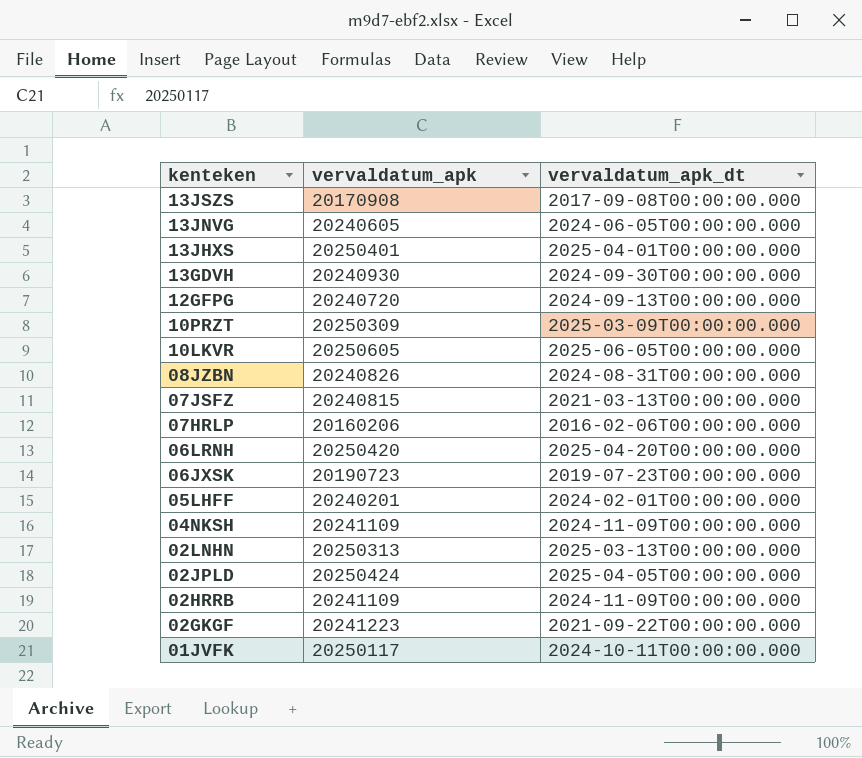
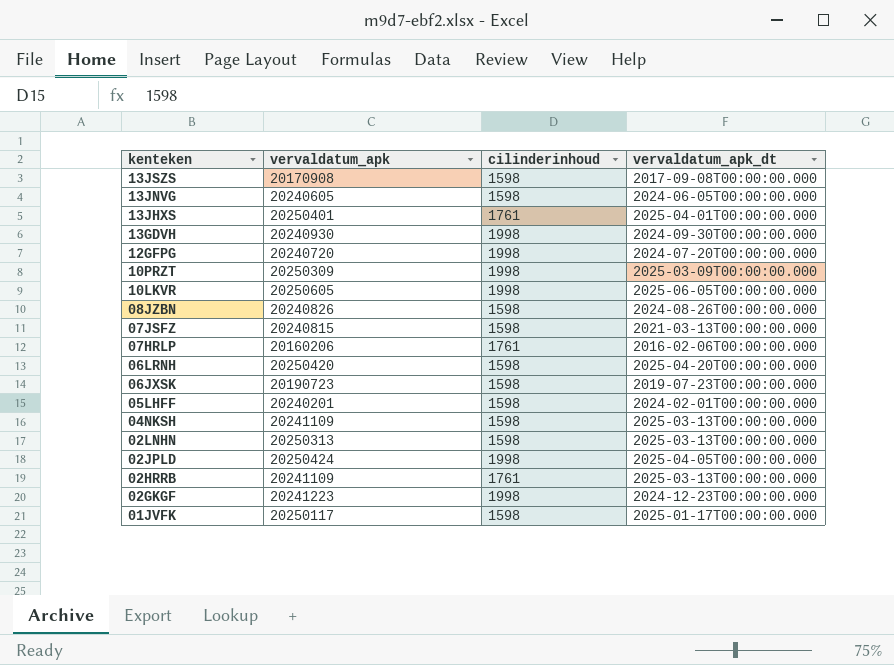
column cilinderinhoud | position: none -> 3
12GFPG | vervaldatum_apk_dt: 2024-09-13T00:00:00.000 -> 2024-07-20T00:00:00.000
08JZBN | vervaldatum_apk_dt: 2024-08-31T00:00:00.000 -> 2024-08-26T00:00:00.000
04NKSH | vervaldatum_apk_dt: 2024-11-09T00:00:00.000 -> 2025-03-13T00:00:00.000
02HRRB | vervaldatum_apk_dt: 2024-11-09T00:00:00.000 -> 2025-03-13T00:00:00.000
02GKGF | vervaldatum_apk_dt: 2021-09-22T00:00:00.000 -> 2024-12-23T00:00:00.000
01JVFK | vervaldatum_apk_dt: 2024-10-11T00:00:00.000 -> 2025-01-17T00:00:00.000

